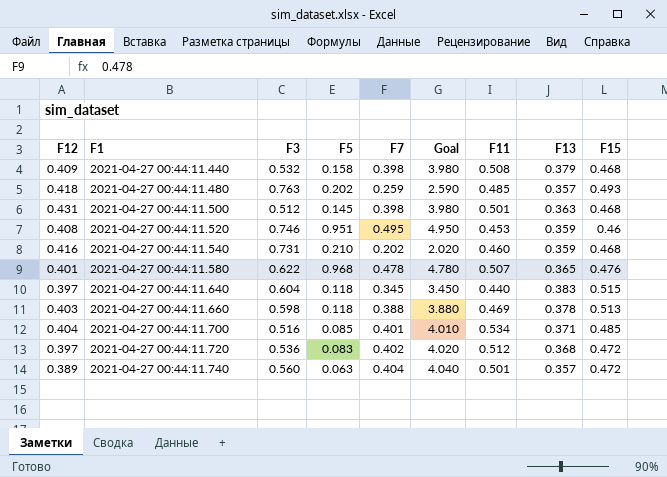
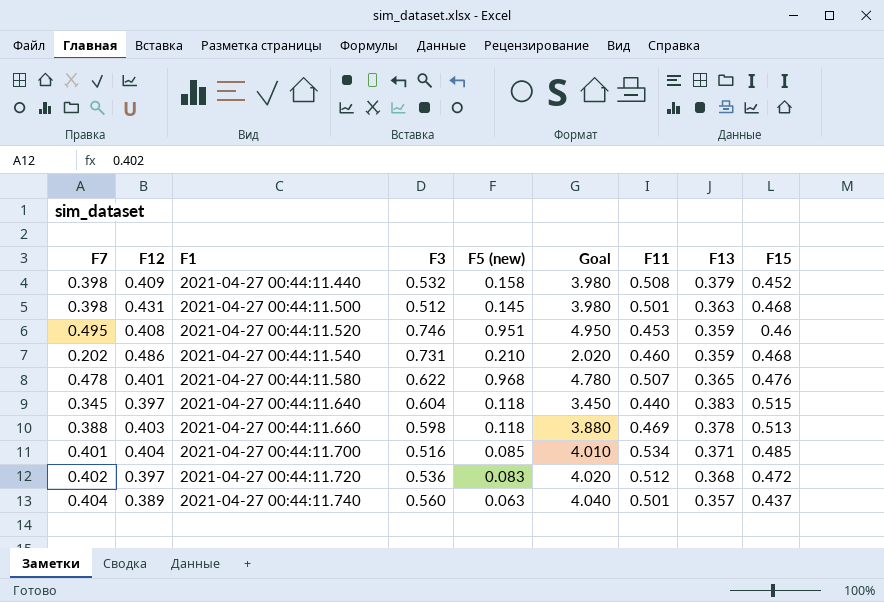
column F7 | position: 5 -> 1
column name: F5 -> F5 (new)
row 2021-04-27 00:44:11.480: 0.418 | 0.763 | 0.202 | 0.259 | 2.590 | 0.485 | 0.357 | 0.493 -> none
2021-04-27 00:44:11.440 | F15: 0.468 -> 0.452
2021-04-27 00:44:11.540 | F12: 0.416 -> 0.486
2021-04-27 00:44:11.740 | F15: 0.472 -> 0.437

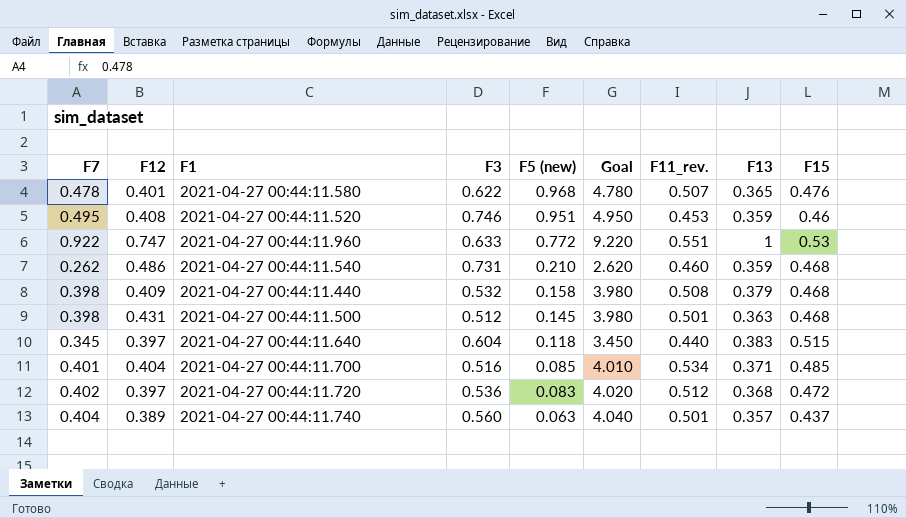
row order: F1 ascending -> F5 (new) descending
column name: F11 -> F11_rev.
row 2021-04-27 00:44:11.660: 0.388 | 0.403 | 0.598 | 0.118 | 3.880 | 0.469 | 0.378 | 0.513 -> none
row 2021-04-27 00:44:11.960: none -> 0.922 | 0.747 | 0.633 | 0.772 | 9.220 | 0.551 | 1 | 0.53
2021-04-27 00:44:11.540 | F7: 0.202 -> 0.262
2021-04-27 00:44:11.540 | Goal: 2.020 -> 2.620
2021-04-27 00:44:11.440 | F15: 0.452 -> 0.468

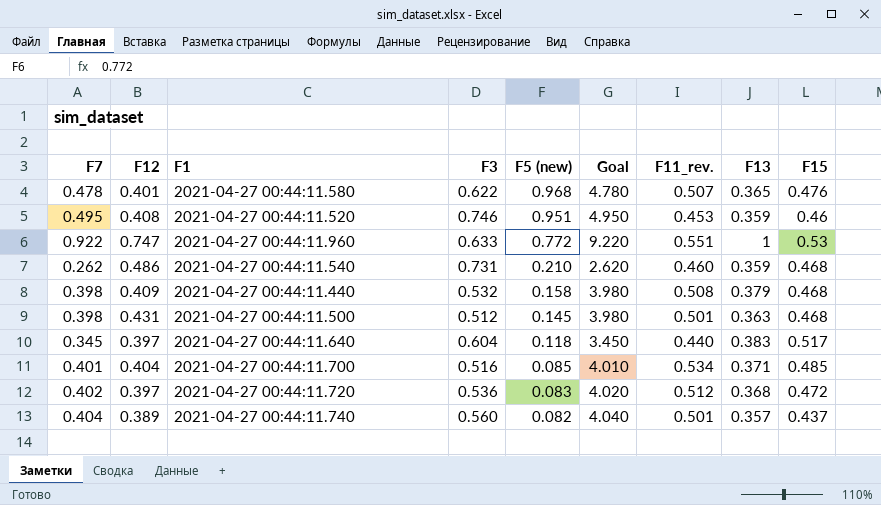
2021-04-27 00:44:11.640 | F15: 0.515 -> 0.517
2021-04-27 00:44:11.740 | F5 (new): 0.063 -> 0.082

